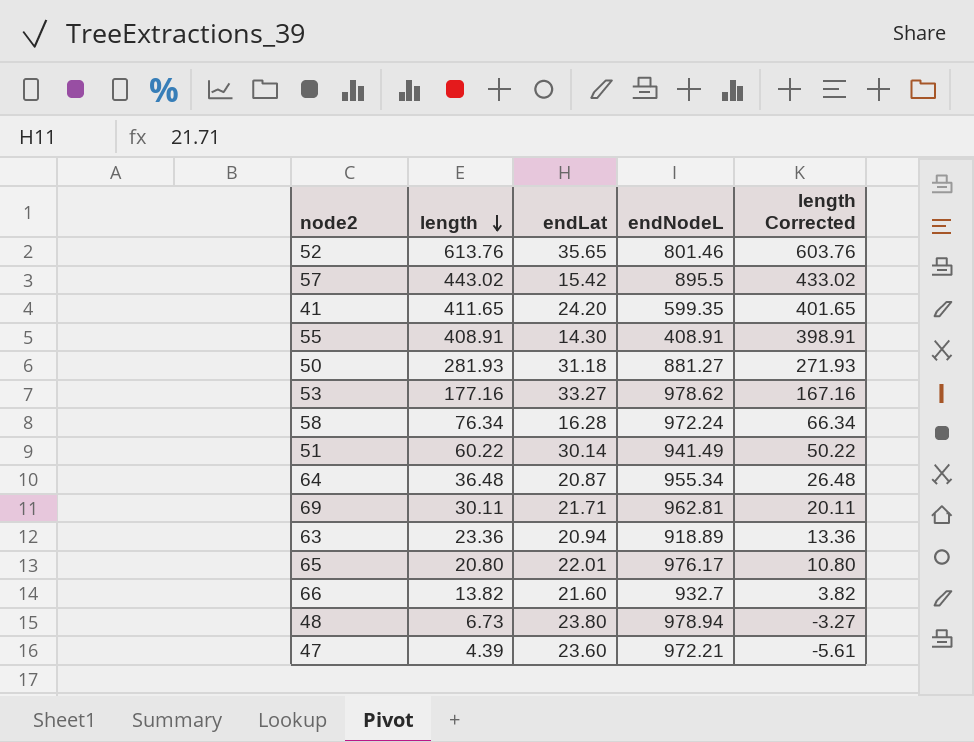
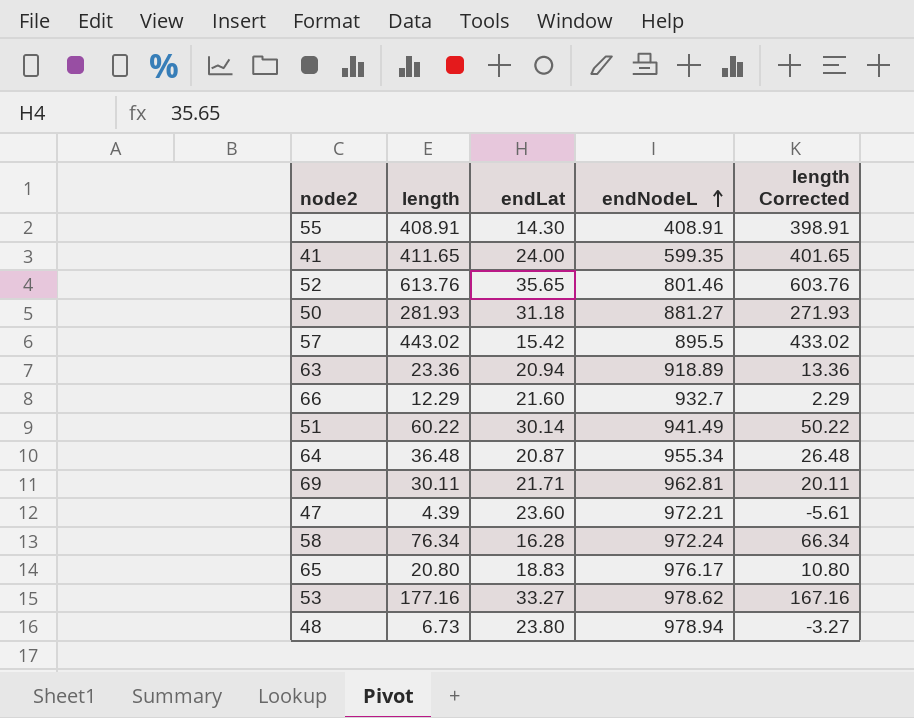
row order: length descending -> endNodeL ascending
41 | endLat: 24.20 -> 24.00
66 | length: 13.82 -> 12.29
66 | length Corrected: 3.82 -> 2.29
65 | endLat: 22.01 -> 18.83

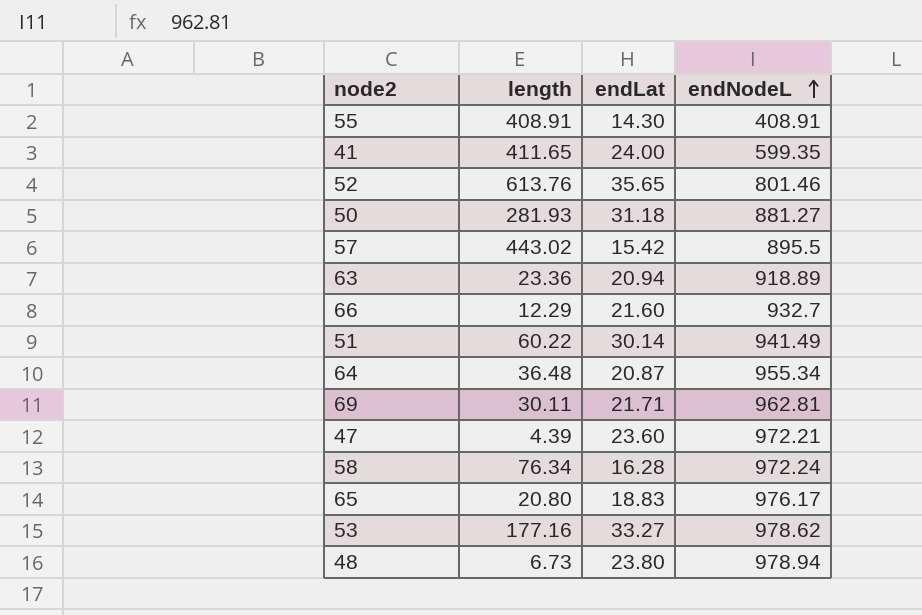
column length Corrected | formula: [length] - 10 -> none

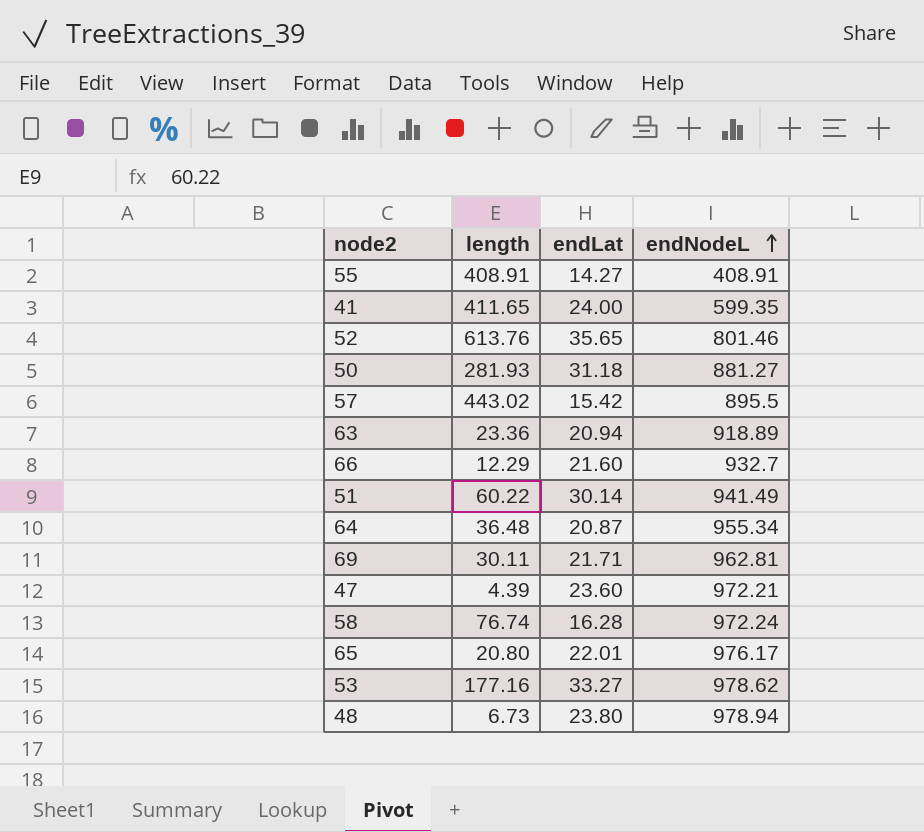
55 | endLat: 14.30 -> 14.27
58 | length: 76.34 -> 76.74
65 | endLat: 18.83 -> 22.01

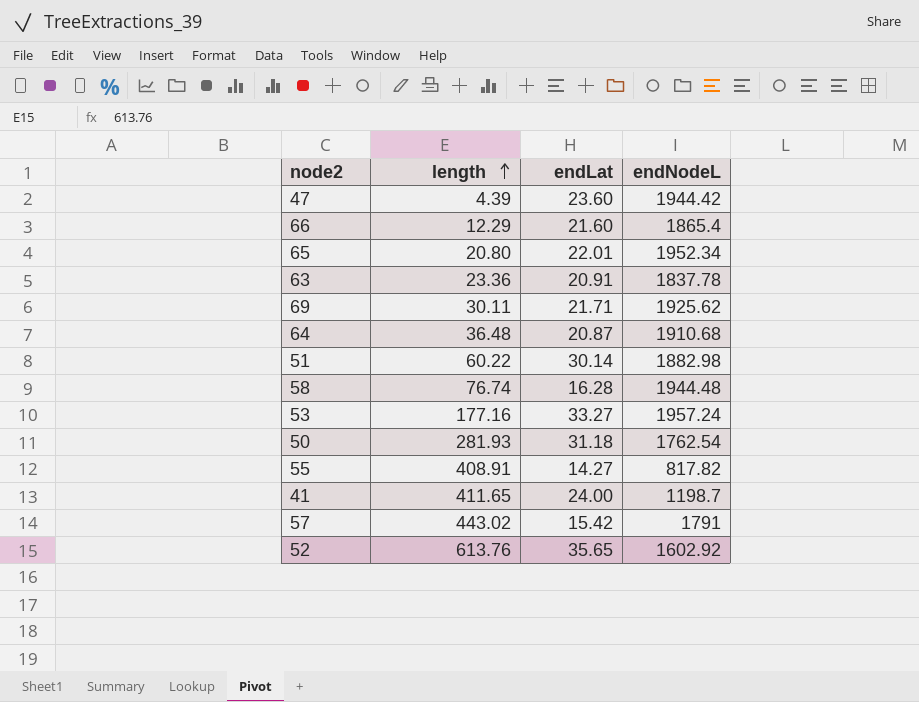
row order: endNodeL ascending -> length ascending
row 48: 6.73 | 23.80 | 978.94 -> none
47 | endNodeL: 972.21 -> 1944.42
66 | endNodeL: 932.7 -> 1865.4
65 | endNodeL: 976.17 -> 1952.34
63 | endLat: 20.94 -> 20.91
63 | endNodeL: 918.89 -> 1837.78
69 | endNodeL: 962.81 -> 1925.62
64 | endNodeL: 955.34 -> 1910.68
51 | endNodeL: 941.49 -> 1882.98
58 | endNodeL: 972.24 -> 1944.48
53 | endNodeL: 978.62 -> 1957.24
50 | endNodeL: 881.27 -> 1762.54
55 | endNodeL: 408.91 -> 817.82
41 | endNodeL: 599.35 -> 1198.7
57 | endNodeL: 895.5 -> 1791
52 | endNodeL: 801.46 -> 1602.92

